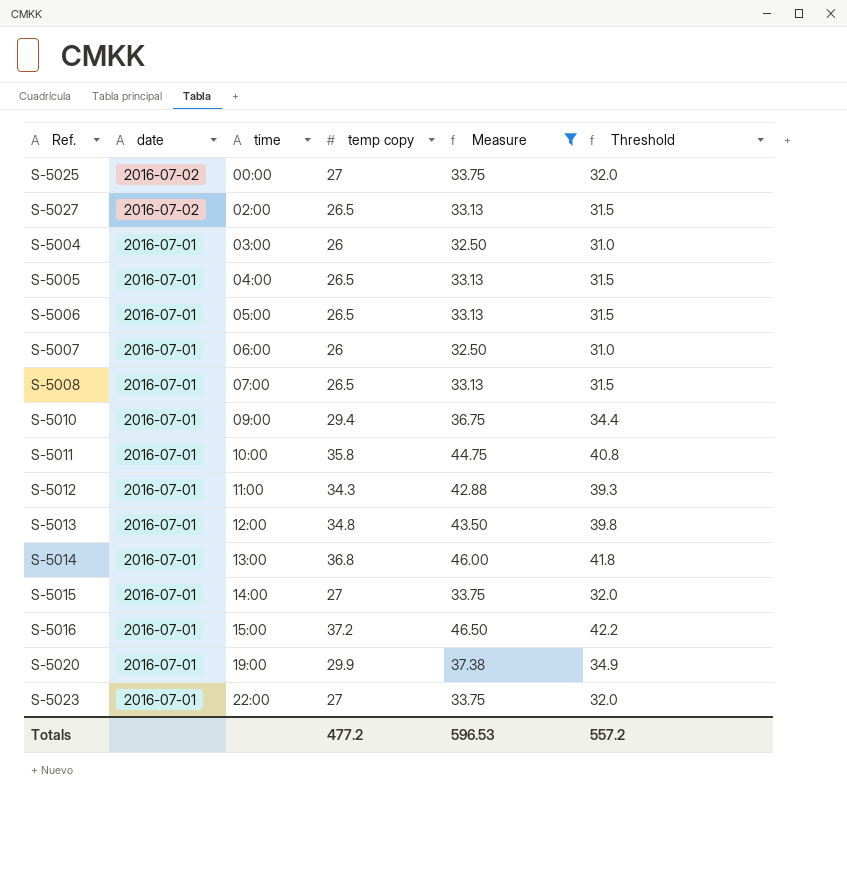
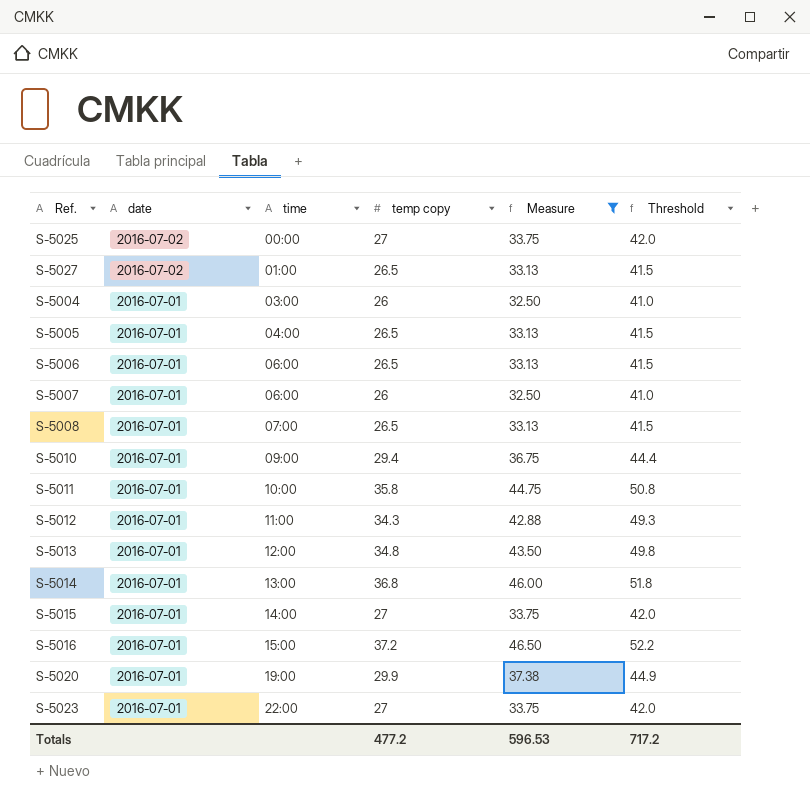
column Threshold | formula: [temp copy] + 5 -> [temp copy] + 15
S-5027 | time: 02:00 -> 01:00
S-5006 | time: 05:00 -> 06:00
Totals | Threshold: 557.2 -> 717.2

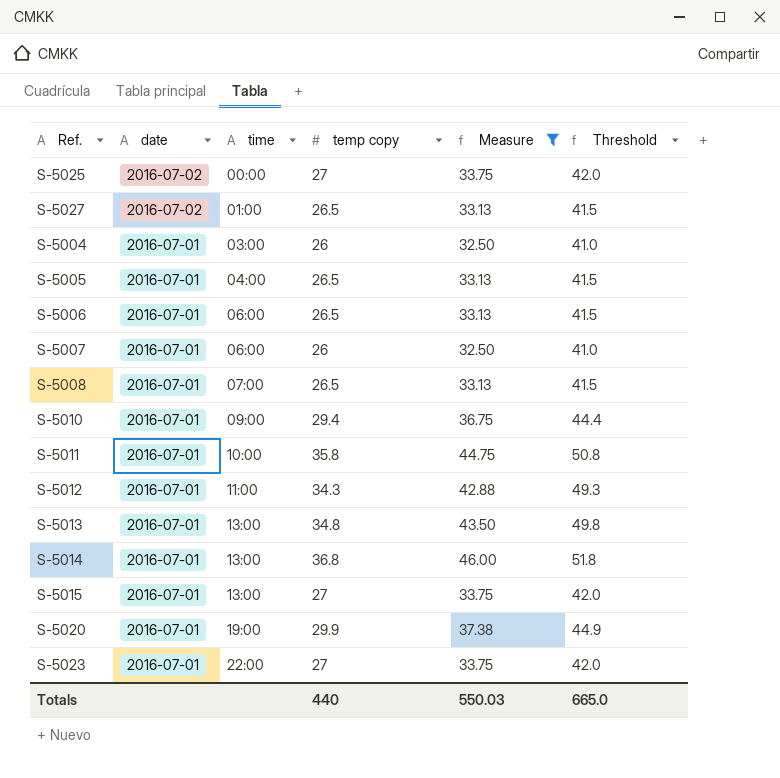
row S-5016: 2016-07-01 | 15:00 | 37.2 | 46.50 | 52.2 -> none
S-5013 | time: 12:00 -> 13:00
S-5015 | time: 14:00 -> 13:00
Totals | temp copy: 477.2 -> 440
Totals | Measure: 596.53 -> 550.03
Totals | Threshold: 717.2 -> 665.0

